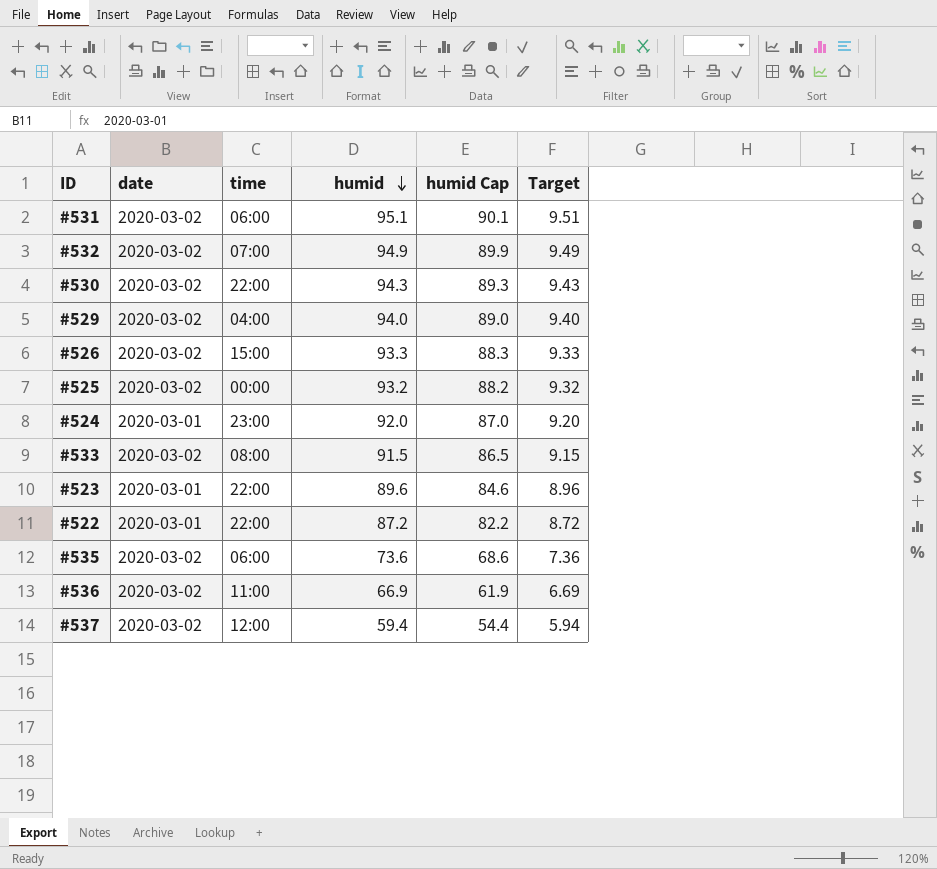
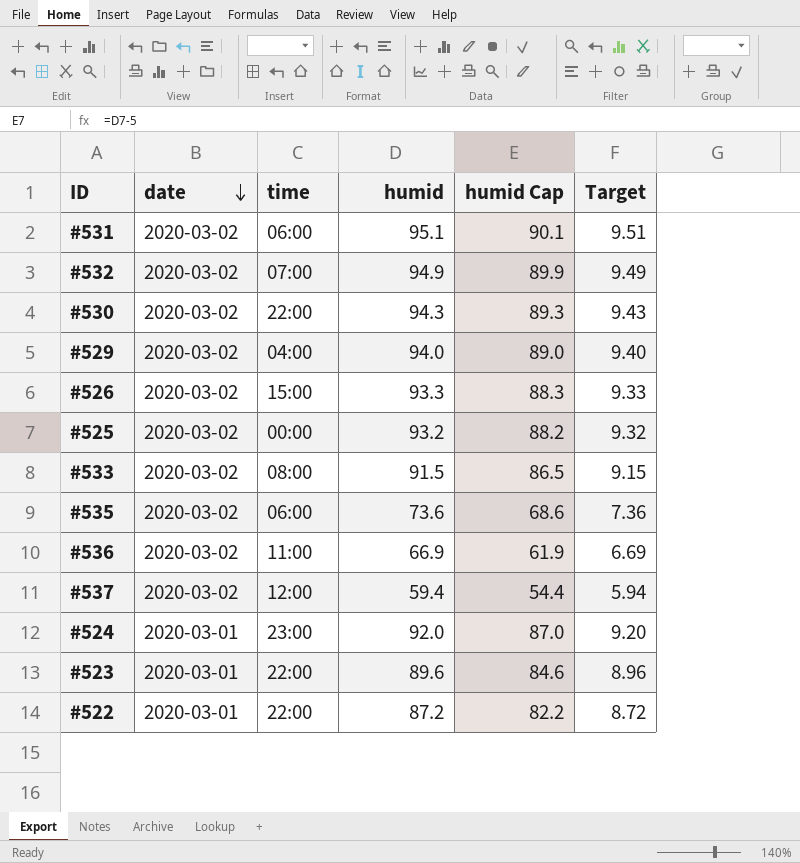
row order: humid descending -> date descending

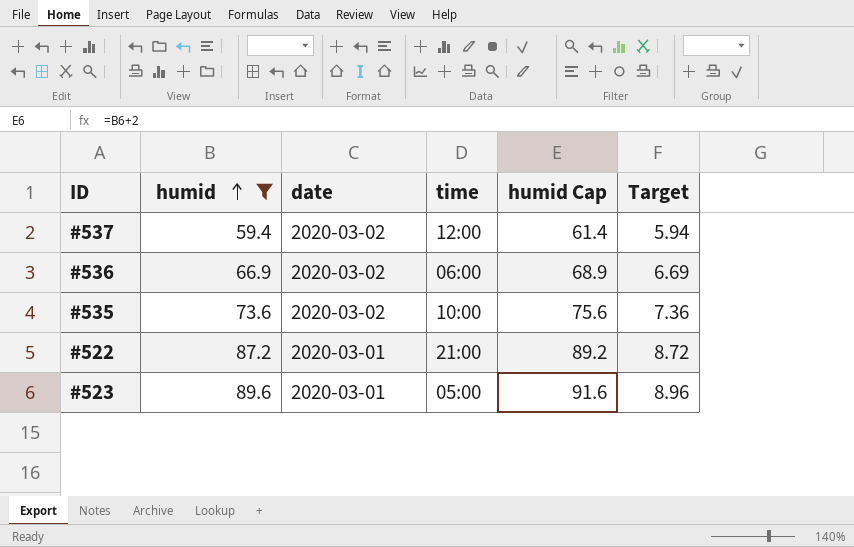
filter: none -> humid <= 89.6
row order: date descending -> humid ascending
column humid | position: 4 -> 2
column humid Cap | formula: [humid] - 5 -> [humid] + 2
#536 | time: 11:00 -> 06:00
#535 | time: 06:00 -> 10:00
#522 | time: 22:00 -> 21:00
#523 | time: 22:00 -> 05:00

